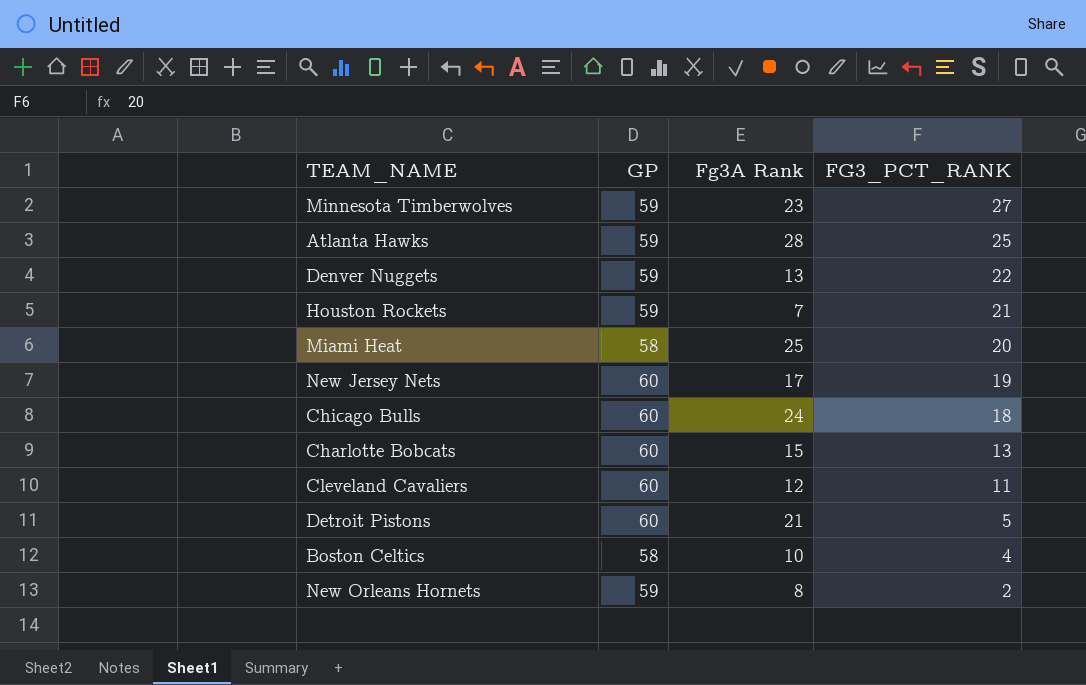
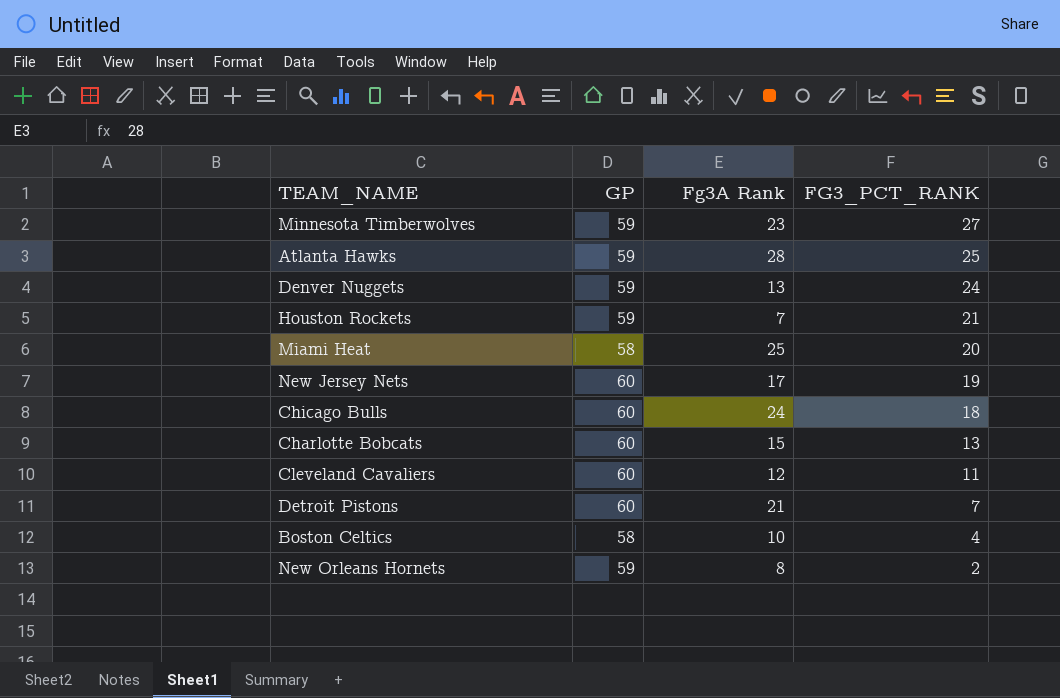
Denver Nuggets | FG3_PCT_RANK: 22 -> 24
Detroit Pistons | FG3_PCT_RANK: 5 -> 7

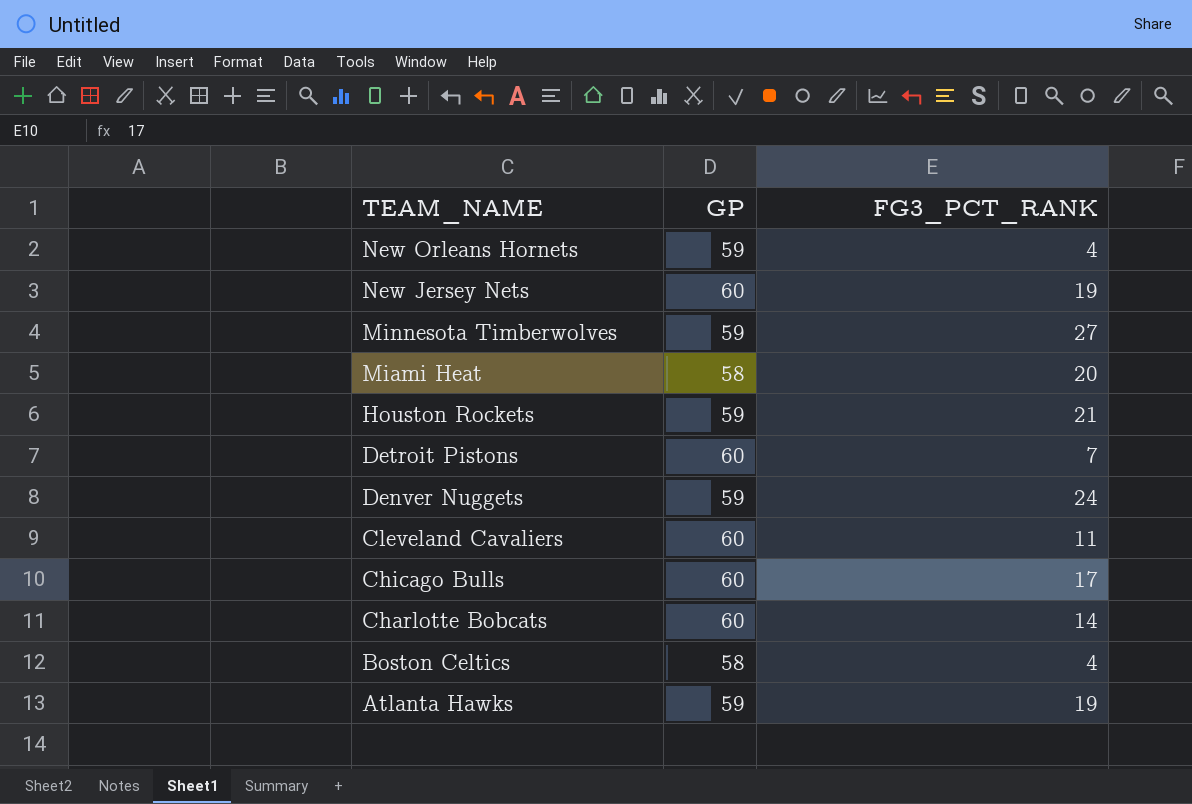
row order: FG3_PCT_RANK descending -> TEAM_NAME descending
column Fg3A Rank | position: 3 -> none
New Orleans Hornets | FG3_PCT_RANK: 2 -> 4
Chicago Bulls | FG3_PCT_RANK: 18 -> 17
Charlotte Bobcats | FG3_PCT_RANK: 13 -> 14
Atlanta Hawks | FG3_PCT_RANK: 25 -> 19

